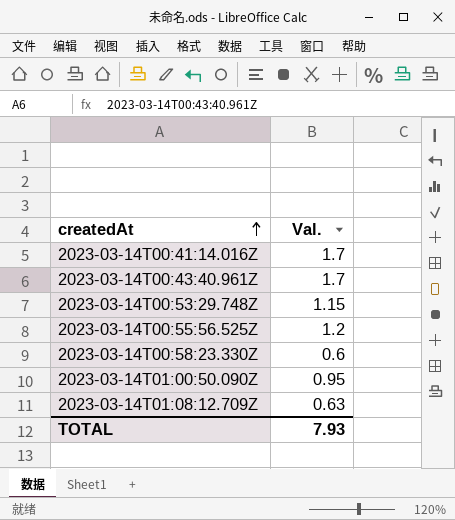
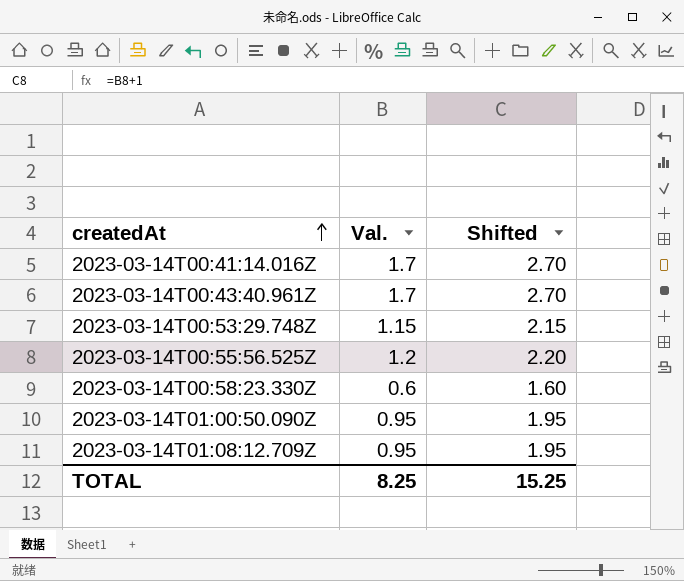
column Shifted | formula: none -> [Val.] + 1
2023-03-14T01:08:12.709Z | Val.: 0.63 -> 0.95
TOTAL | Val.: 7.93 -> 8.25

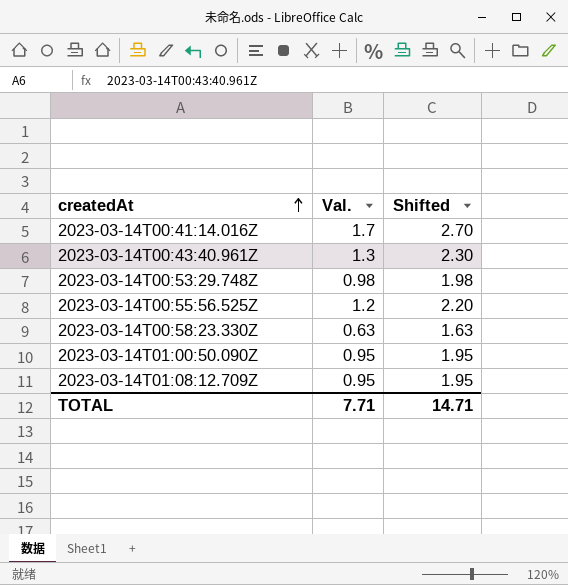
2023-03-14T00:43:40.961Z | Val.: 1.7 -> 1.3
2023-03-14T00:43:40.961Z | Shifted: 2.70 -> 2.30
2023-03-14T00:53:29.748Z | Val.: 1.15 -> 0.98
2023-03-14T00:53:29.748Z | Shifted: 2.15 -> 1.98
2023-03-14T00:58:23.330Z | Val.: 0.6 -> 0.63
2023-03-14T00:58:23.330Z | Shifted: 1.60 -> 1.63
TOTAL | Val.: 8.25 -> 7.71
TOTAL | Shifted: 15.25 -> 14.71

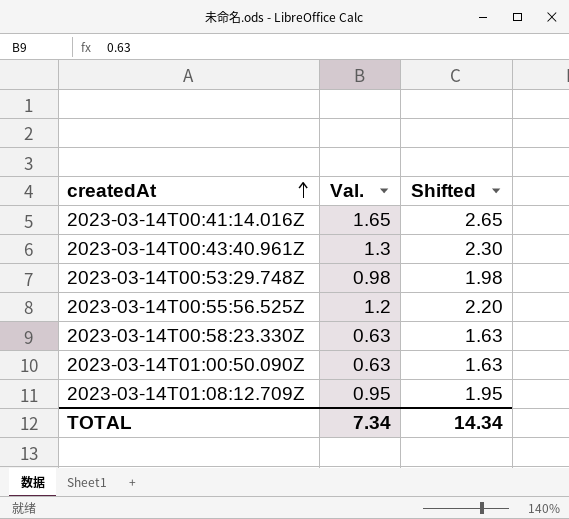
2023-03-14T00:41:14.016Z | Val.: 1.7 -> 1.65
2023-03-14T00:41:14.016Z | Shifted: 2.70 -> 2.65
2023-03-14T01:00:50.090Z | Val.: 0.95 -> 0.63
2023-03-14T01:00:50.090Z | Shifted: 1.95 -> 1.63
TOTAL | Val.: 7.71 -> 7.34
TOTAL | Shifted: 14.71 -> 14.34

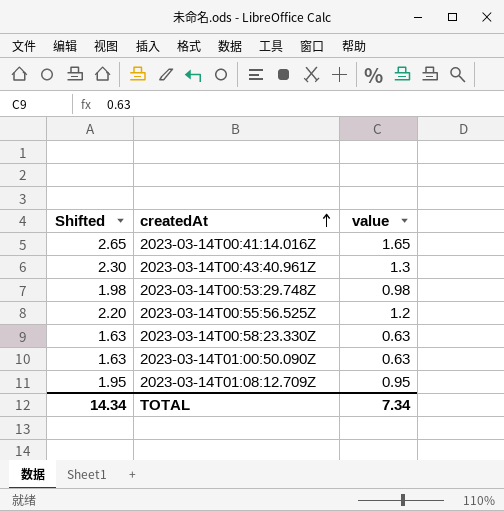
column Shifted | position: 3 -> 1
column name: Val. -> value

